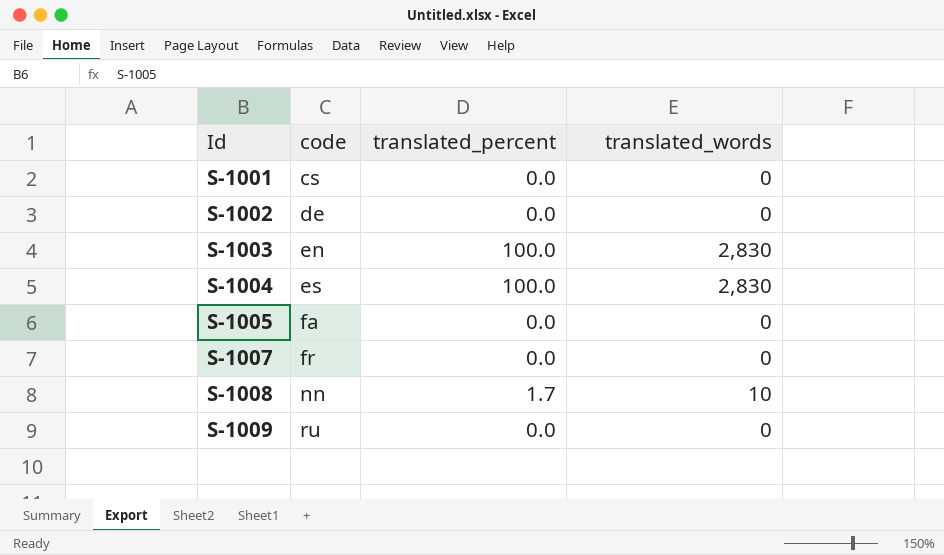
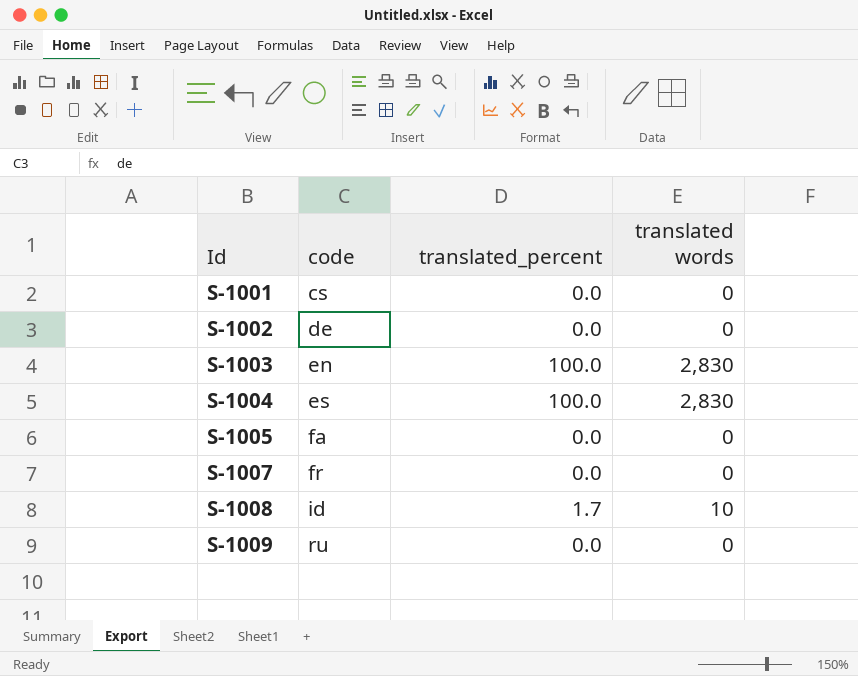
column name: translated_words -> translated words
S-1008 | code: nn -> id

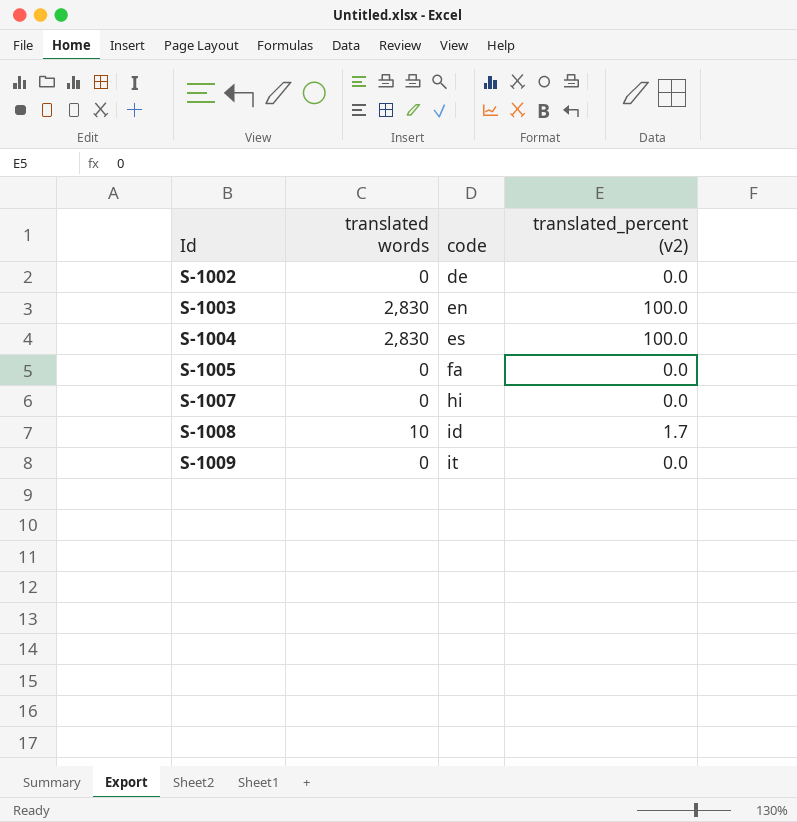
column translated words | position: 4 -> 2
column name: translated_percent -> translated_percent (v2)
row S-1001: cs | 0.0 | 0 -> none
S-1007 | code: fr -> hi
S-1009 | code: ru -> it

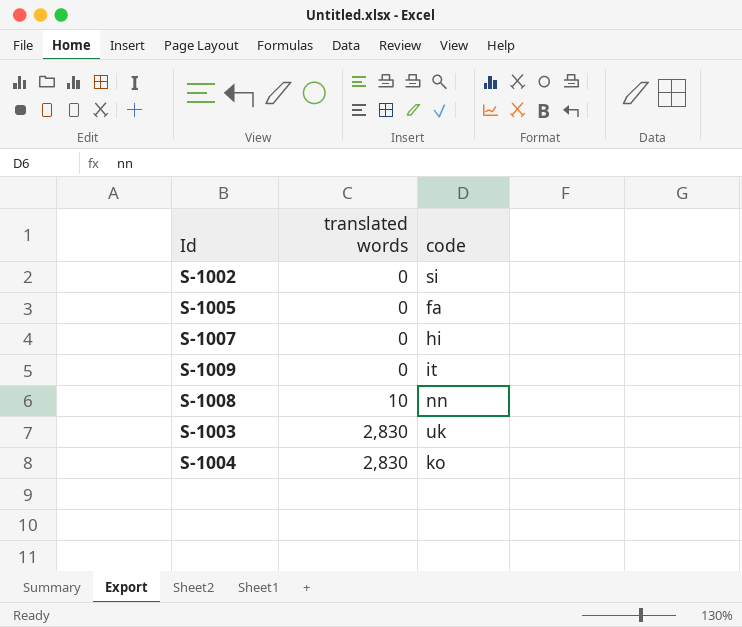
row order: Id ascending -> translated words ascending
column translated_percent (v2) | position: 4 -> none
S-1002 | code: de -> si
S-1008 | code: id -> nn
S-1003 | code: en -> uk
S-1004 | code: es -> ko

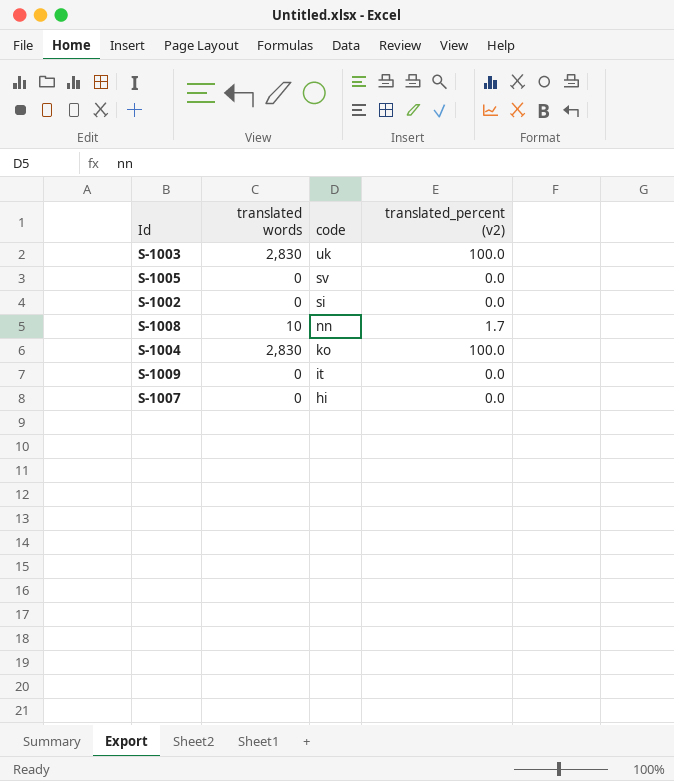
row order: translated words ascending -> code descending
column translated_percent (v2) | position: none -> 4
S-1005 | code: fa -> sv

